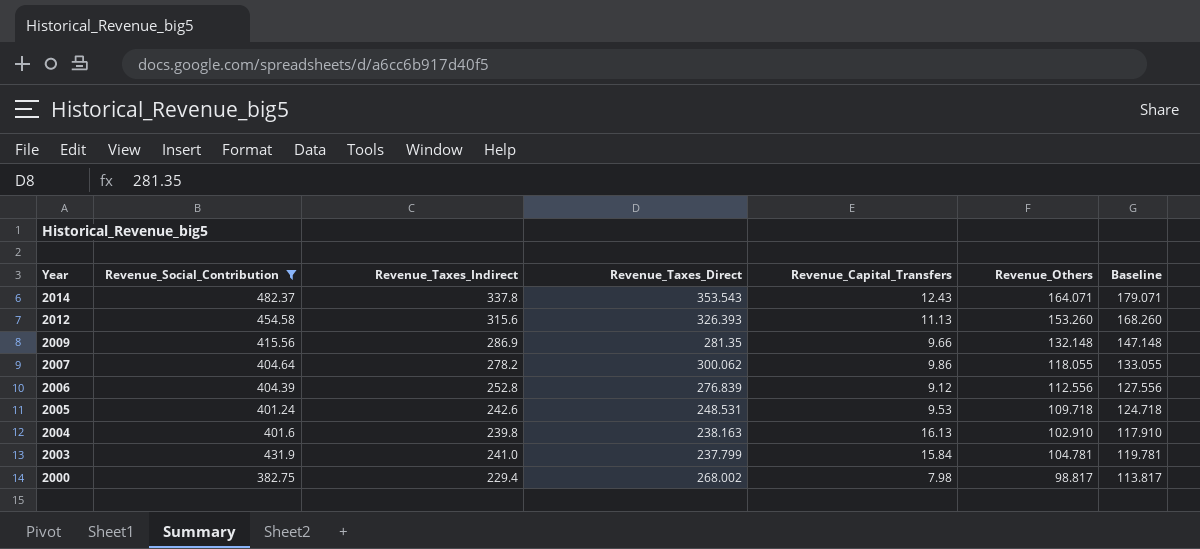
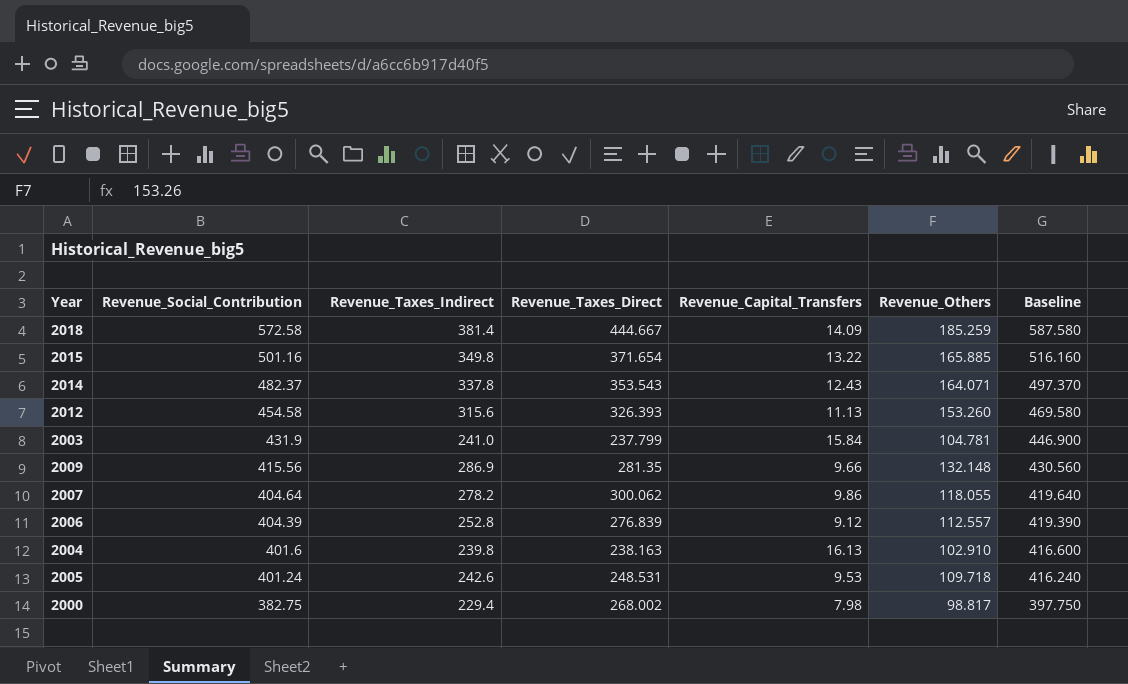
filter: Revenue_Social_Contribution <= 482.37 -> none
row order: Year descending -> Revenue_Social_Contribution descending
column Baseline | formula: [Revenue_Others] + 15 -> [Revenue_Social_Contribution] + 15
2006 | Revenue_Others: 112.556 -> 112.557

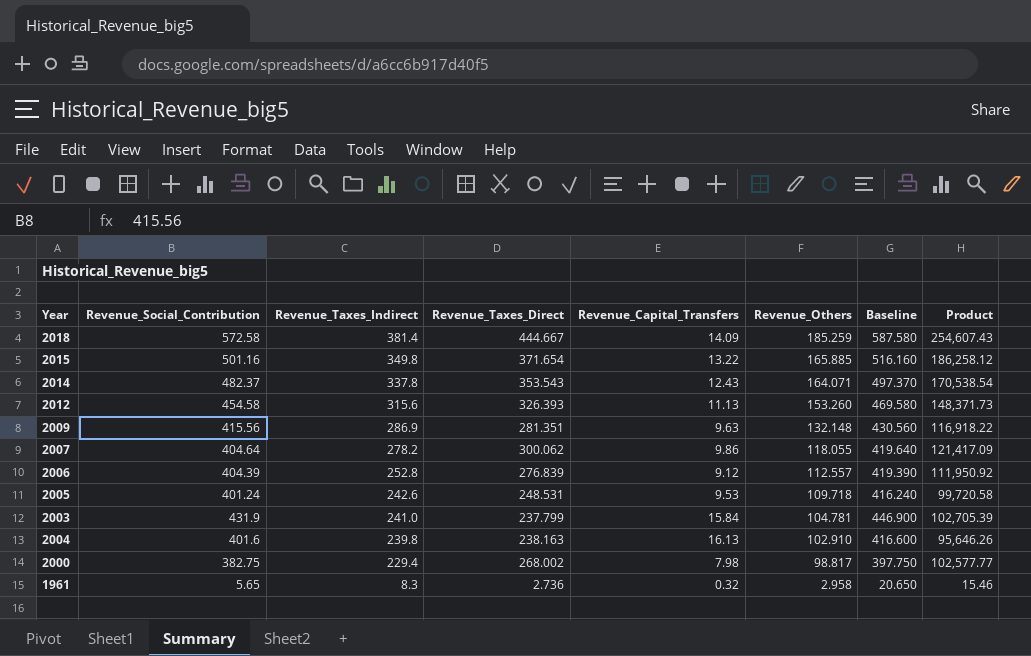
row order: Revenue_Social_Contribution descending -> Revenue_Taxes_Indirect descending
column Product | formula: none -> [Revenue_Social_Contribution] * [Revenue_Taxes_Direct]
2009 | Revenue_Taxes_Direct: 281.35 -> 281.351
2009 | Revenue_Capital_Transfers: 9.66 -> 9.63
row 1961: none -> 5.65 | 8.3 | 2.736 | 0.32 | 2.958 | 20.650 | 15.46

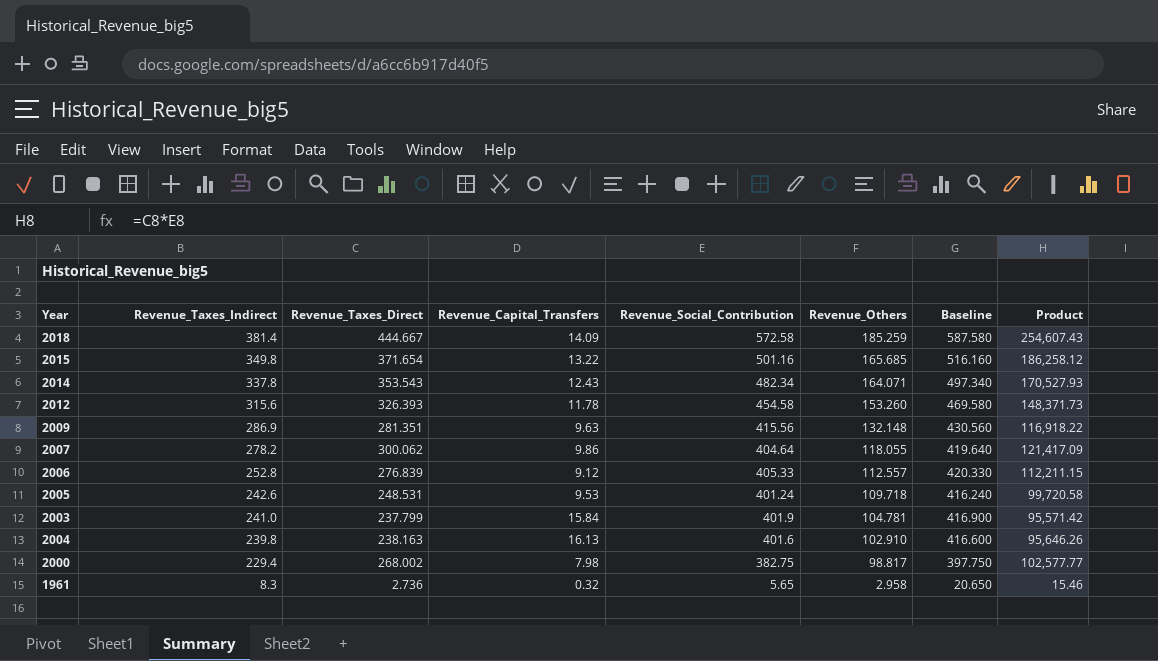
column Revenue_Social_Contribution | position: 2 -> 5
2015 | Revenue_Others: 165.885 -> 165.685
2014 | Revenue_Social_Contribution: 482.37 -> 482.34
2014 | Baseline: 497.370 -> 497.340
2014 | Product: 170,538.54 -> 170,527.93
2012 | Revenue_Capital_Transfers: 11.13 -> 11.78
2006 | Revenue_Social_Contribution: 404.39 -> 405.33
2006 | Baseline: 419.390 -> 420.330
2006 | Product: 111,950.92 -> 112,211.15
2003 | Revenue_Social_Contribution: 431.9 -> 401.9
2003 | Baseline: 446.900 -> 416.900
2003 | Product: 102,705.39 -> 95,571.42

